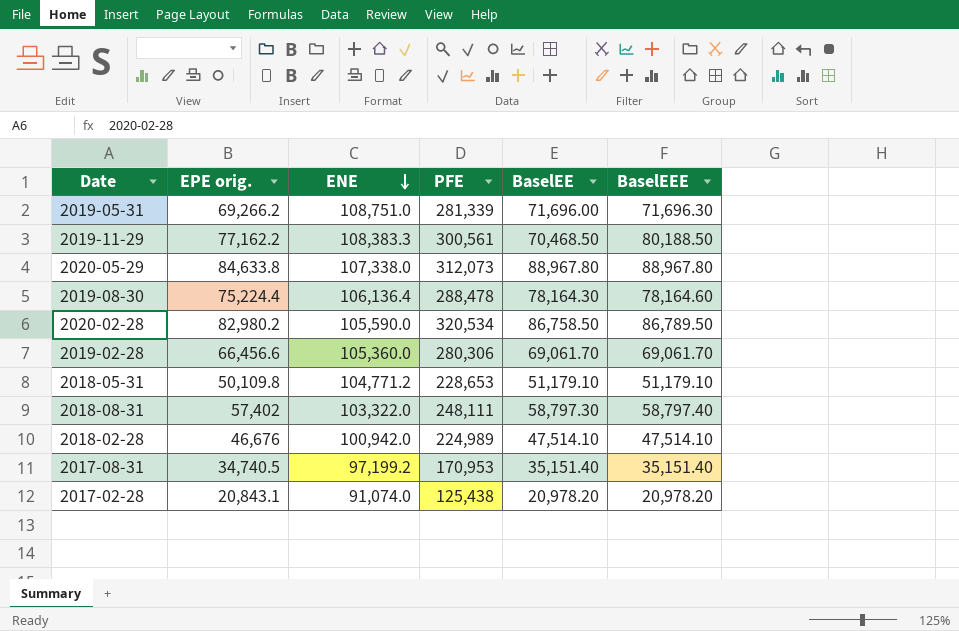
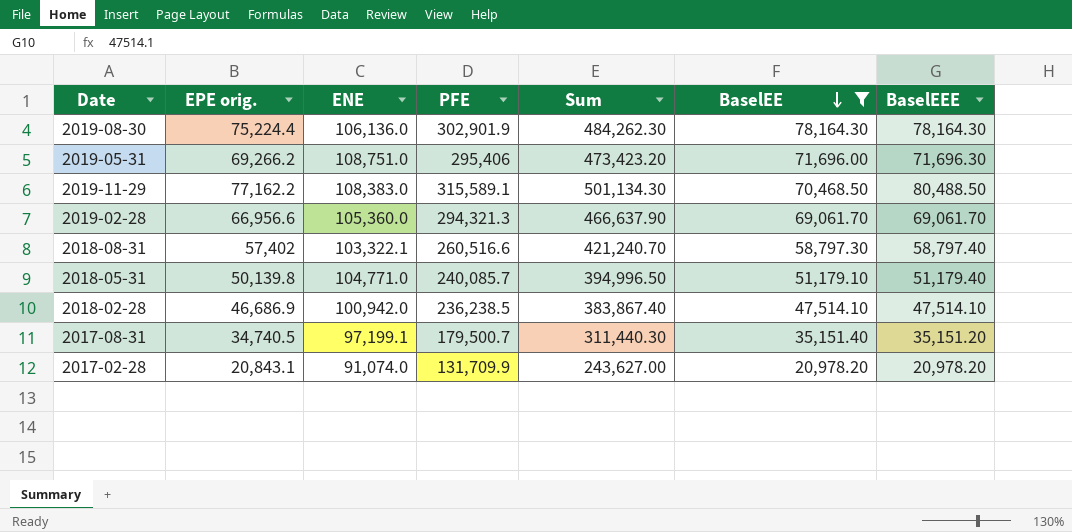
filter: none -> BaselEE <= 78,164.30
row order: ENE descending -> BaselEE descending
column Sum | formula: none -> [EPE orig.] + [ENE] + [PFE]
2019-08-30 | ENE: 106,136.4 -> 106,136.0
2019-08-30 | PFE: 288,478 -> 302,901.9
2019-08-30 | BaselEEE: 78,164.60 -> 78,164.30
2019-05-31 | PFE: 281,339 -> 295,406
2019-11-29 | ENE: 108,383.3 -> 108,383.0
2019-11-29 | PFE: 300,561 -> 315,589.1
2019-11-29 | BaselEEE: 80,188.50 -> 80,488.50
2019-02-28 | EPE orig.: 66,456.6 -> 66,956.6
2019-02-28 | PFE: 280,306 -> 294,321.3
2018-08-31 | ENE: 103,322.0 -> 103,322.1
2018-08-31 | PFE: 248,111 -> 260,516.6
2018-05-31 | EPE orig.: 50,109.8 -> 50,139.8
2018-05-31 | ENE: 104,771.2 -> 104,771.0
2018-05-31 | PFE: 228,653 -> 240,085.7
2018-05-31 | BaselEEE: 51,179.10 -> 51,179.40
2018-02-28 | EPE orig.: 46,676 -> 46,686.9
2018-02-28 | PFE: 224,989 -> 236,238.5
2017-08-31 | ENE: 97,199.2 -> 97,199.1
2017-08-31 | PFE: 170,953 -> 179,500.7
2017-08-31 | BaselEEE: 35,151.40 -> 35,151.20
2017-02-28 | PFE: 125,438 -> 131,709.9

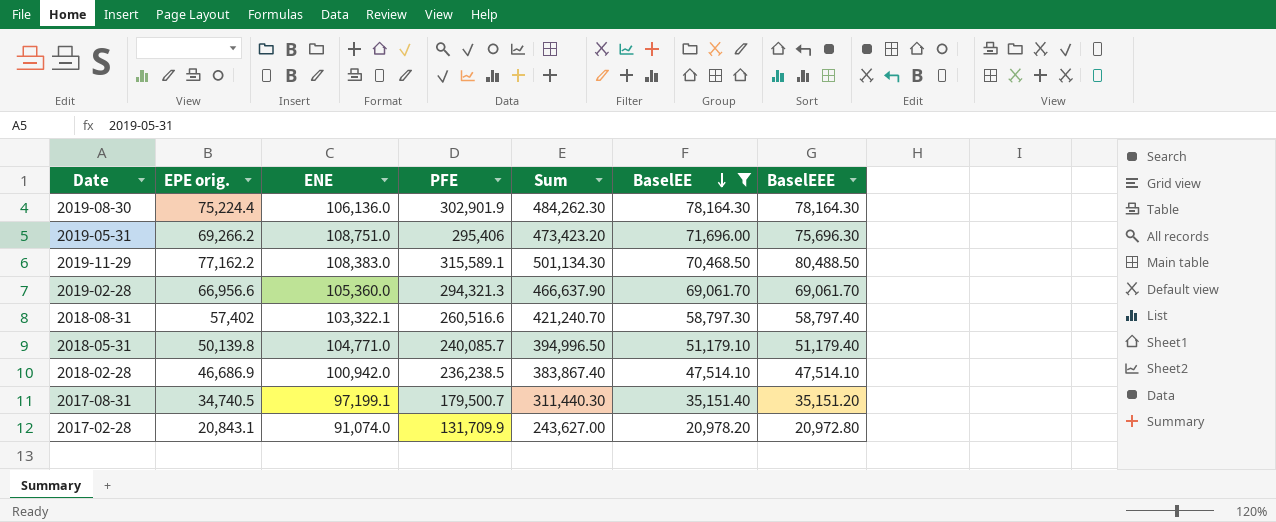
2019-05-31 | BaselEEE: 71,696.30 -> 75,696.30
2017-02-28 | BaselEEE: 20,978.20 -> 20,972.80

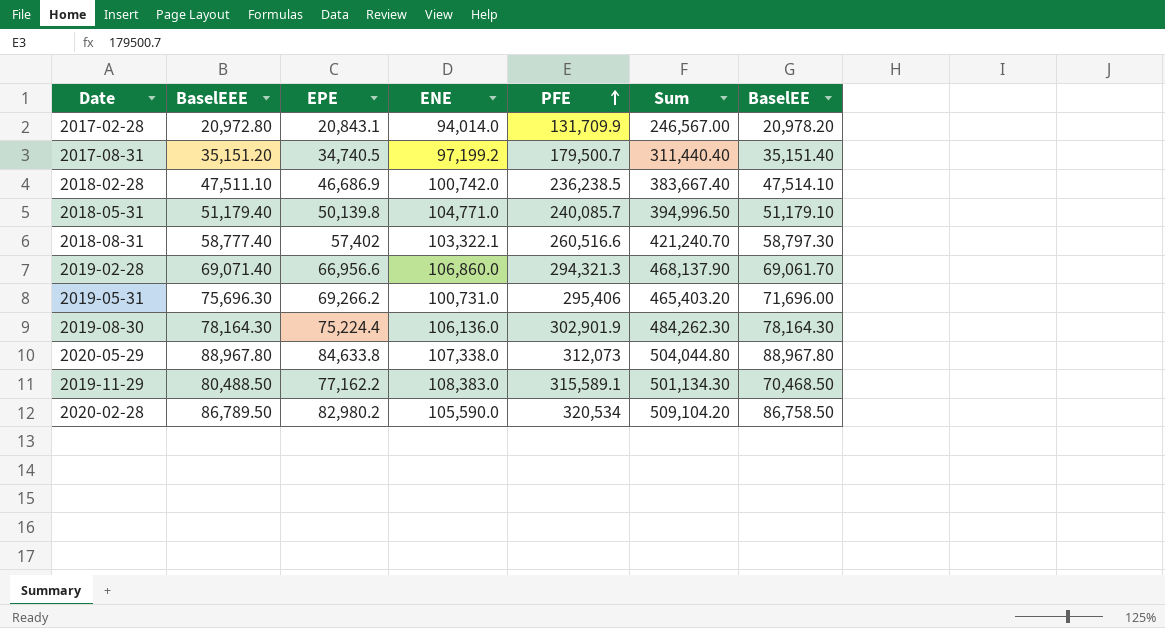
filter: BaselEE <= 78,164.30 -> none
row order: BaselEE descending -> PFE ascending
column BaselEEE | position: 7 -> 2
column name: EPE orig. -> EPE
2017-02-28 | ENE: 91,074.0 -> 94,014.0
2017-02-28 | Sum: 243,627.00 -> 246,567.00
2017-08-31 | ENE: 97,199.1 -> 97,199.2
2017-08-31 | Sum: 311,440.30 -> 311,440.40
2018-02-28 | BaselEEE: 47,514.10 -> 47,511.10
2018-02-28 | ENE: 100,942.0 -> 100,742.0
2018-02-28 | Sum: 383,867.40 -> 383,667.40
2018-08-31 | BaselEEE: 58,797.40 -> 58,777.40
2019-02-28 | BaselEEE: 69,061.70 -> 69,071.40
2019-02-28 | ENE: 105,360.0 -> 106,860.0
2019-02-28 | Sum: 466,637.90 -> 468,137.90
2019-05-31 | ENE: 108,751.0 -> 100,731.0
2019-05-31 | Sum: 473,423.20 -> 465,403.20

